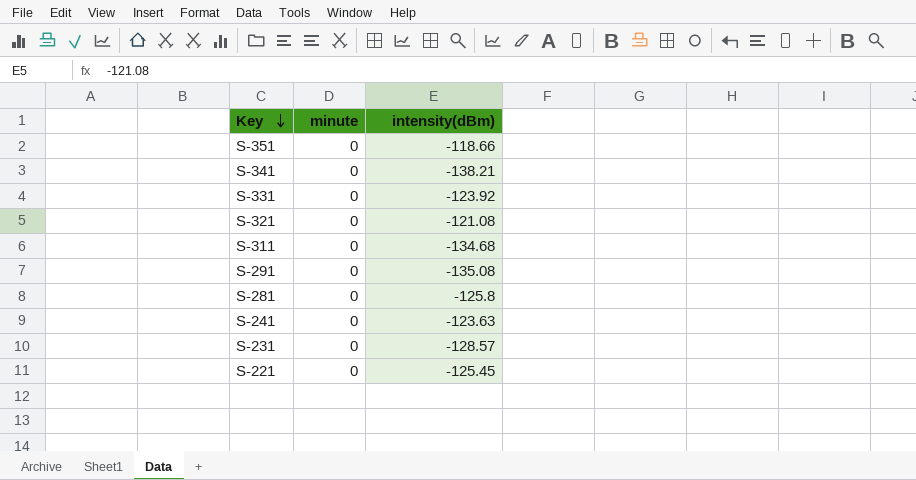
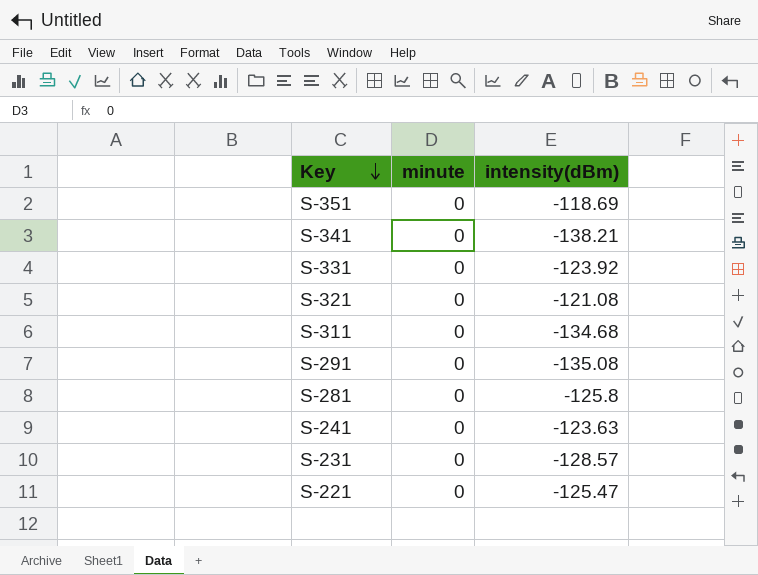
S-351 | intensity(dBm): -118.66 -> -118.69
S-221 | intensity(dBm): -125.45 -> -125.47

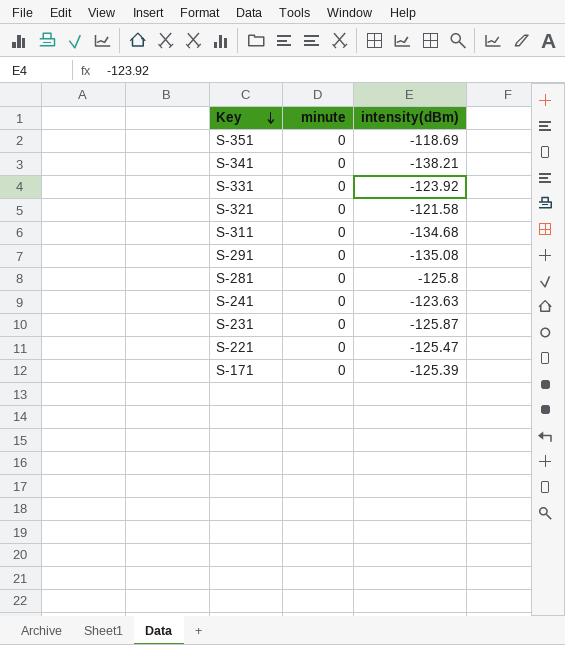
S-321 | intensity(dBm): -121.08 -> -121.58
S-231 | intensity(dBm): -128.57 -> -125.87
row S-171: none -> 0 | -125.39

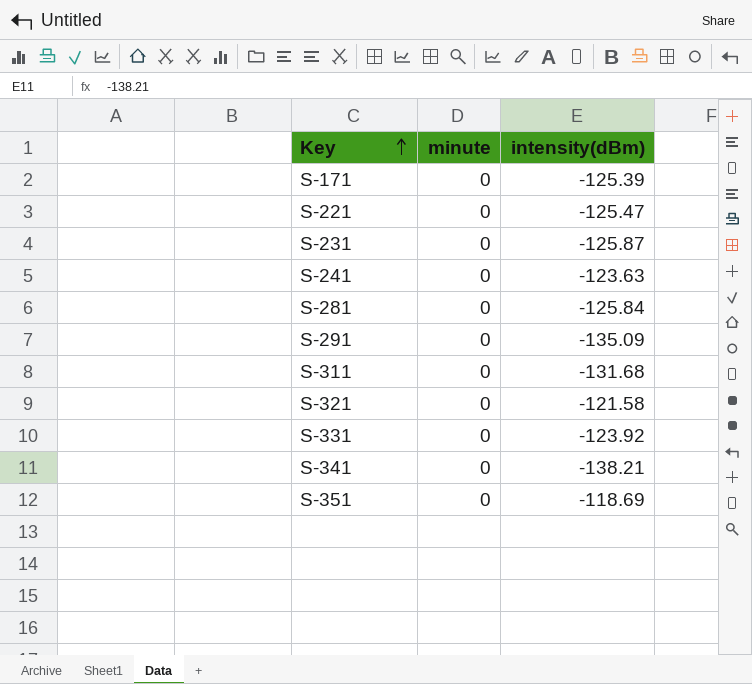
row order: Key descending -> Key ascending
S-281 | intensity(dBm): -125.8 -> -125.84
S-291 | intensity(dBm): -135.08 -> -135.09
S-311 | intensity(dBm): -134.68 -> -131.68

